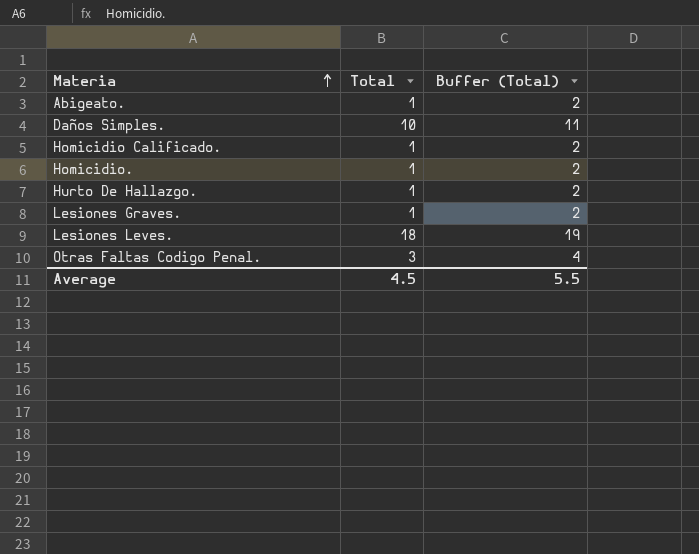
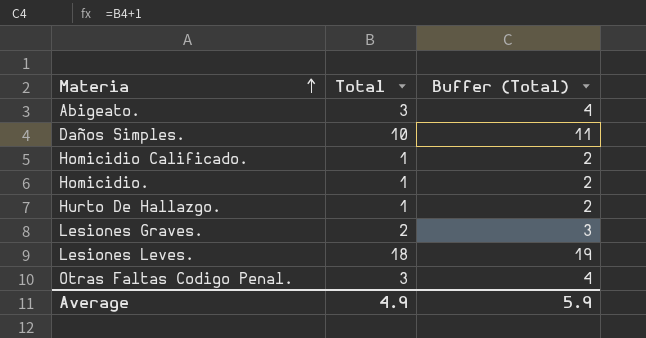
Abigeato. | Total: 1 -> 3
Abigeato. | Buffer (Total): 2 -> 4
Lesiones Graves. | Total: 1 -> 2
Lesiones Graves. | Buffer (Total): 2 -> 3
Average | Total: 4.5 -> 4.9
Average | Buffer (Total): 5.5 -> 5.9

